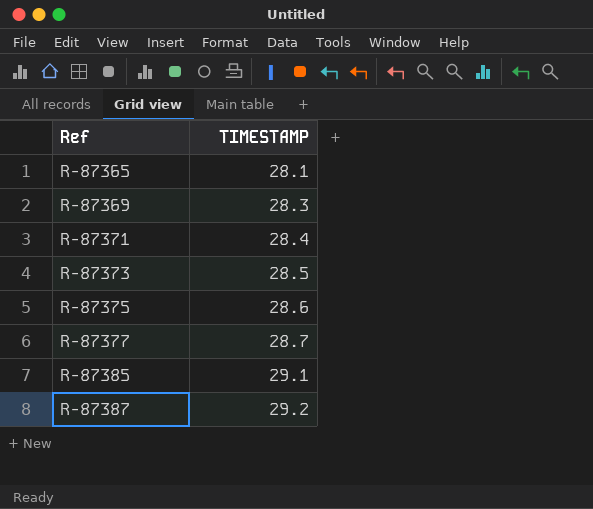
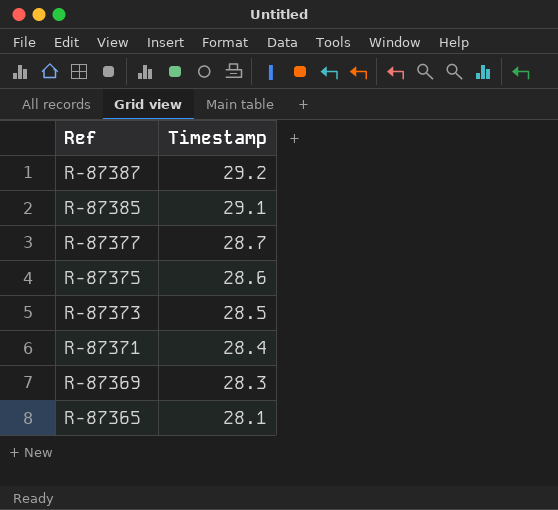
row order: Ref ascending -> Ref descending
column name: TIMESTAMP -> Timestamp

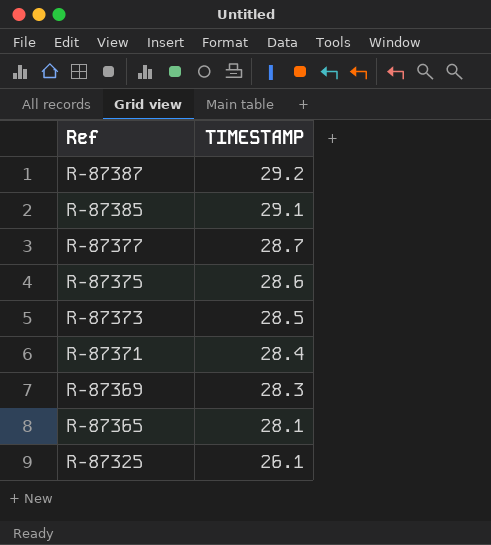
column name: Timestamp -> TIMESTAMP
row R-87325: none -> 26.1

